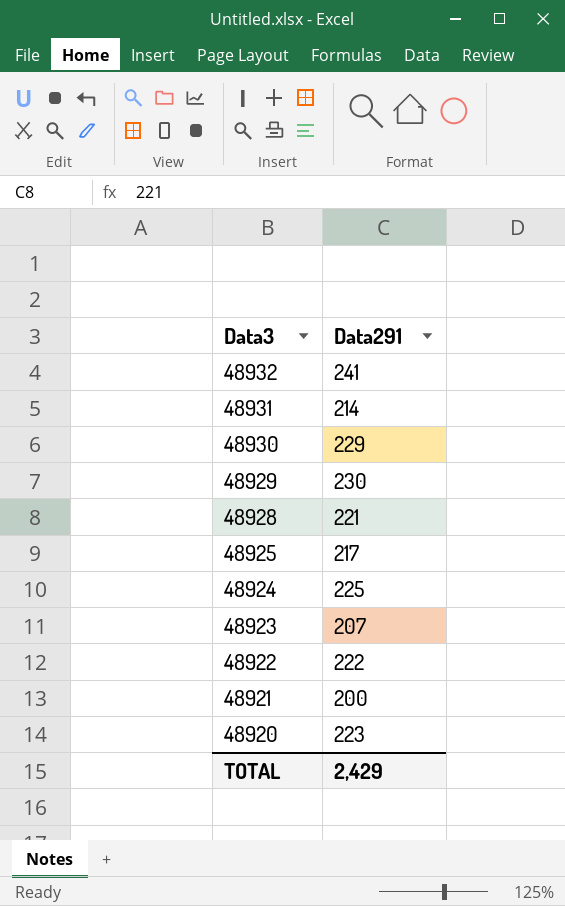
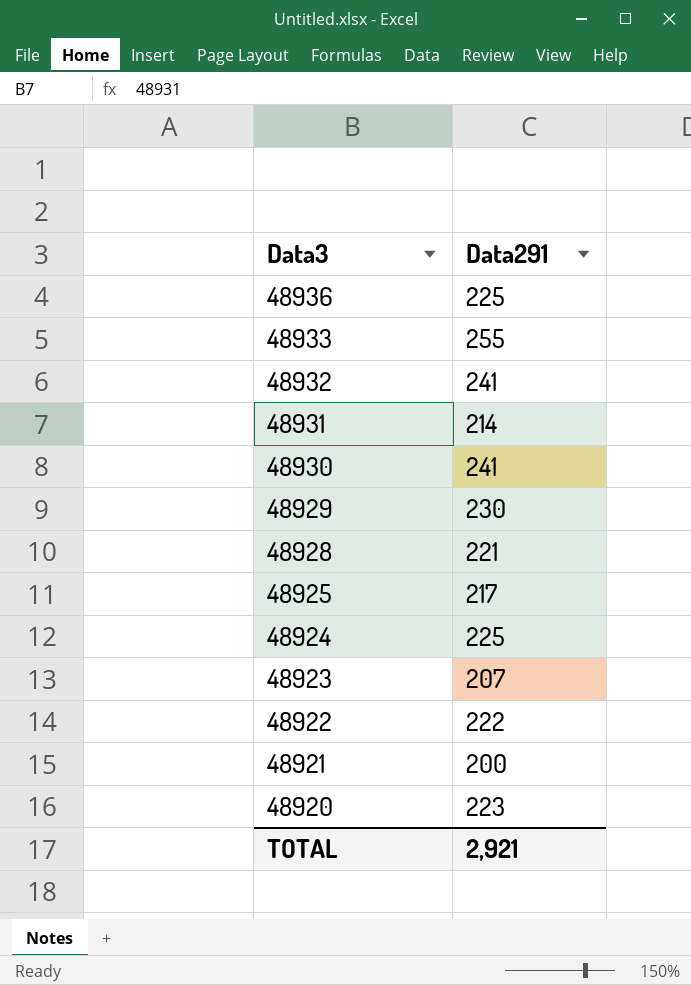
row 48936: none -> 225
row 48933: none -> 255
48930 | Data291: 229 -> 241
TOTAL | Data291: 2,429 -> 2,921

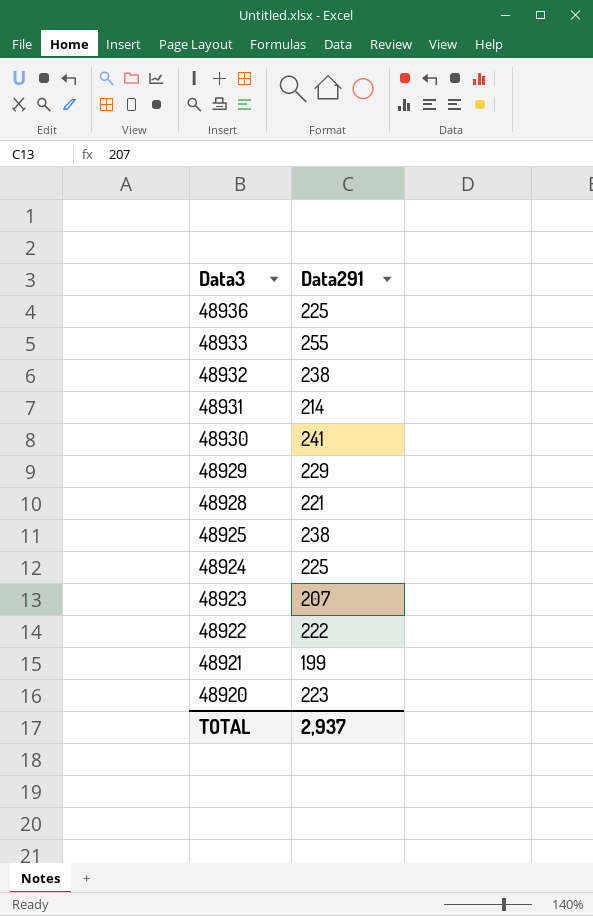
48932 | Data291: 241 -> 238
48929 | Data291: 230 -> 229
48925 | Data291: 217 -> 238
48921 | Data291: 200 -> 199
TOTAL | Data291: 2,921 -> 2,937

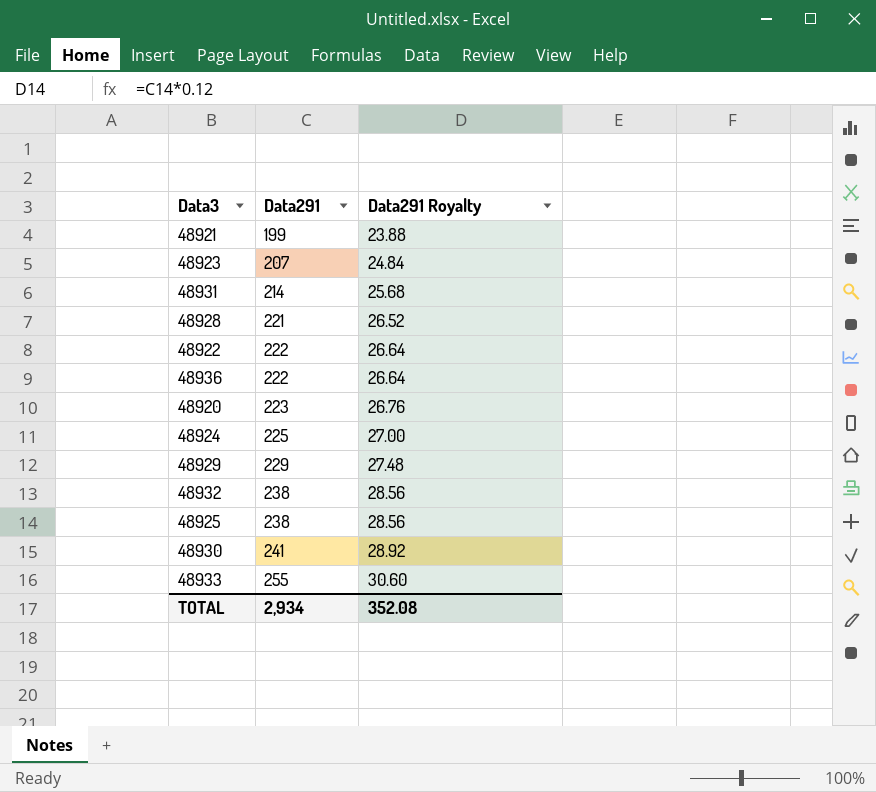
row order: Data3 descending -> Data291 ascending
column Data291 Royalty | formula: none -> [Data291] * 0.12
48936 | Data291: 225 -> 222
TOTAL | Data291: 2,937 -> 2,934

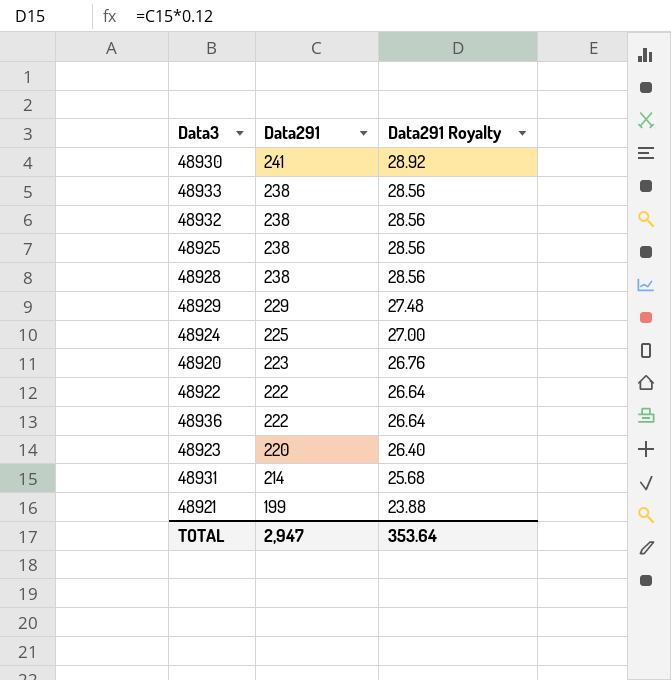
row order: Data291 ascending -> Data291 descending
48933 | Data291: 255 -> 238
48933 | Data291 Royalty: 30.60 -> 28.56
48928 | Data291: 221 -> 238
48928 | Data291 Royalty: 26.52 -> 28.56
48923 | Data291: 207 -> 220
48923 | Data291 Royalty: 24.84 -> 26.40
TOTAL | Data291: 2,934 -> 2,947
TOTAL | Data291 Royalty: 352.08 -> 353.64

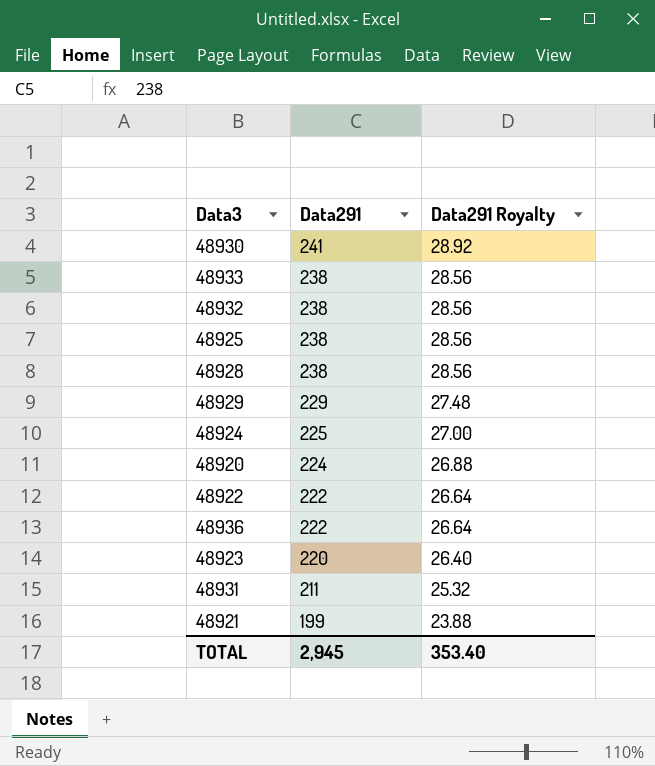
48920 | Data291: 223 -> 224
48920 | Data291 Royalty: 26.76 -> 26.88
48931 | Data291: 214 -> 211
48931 | Data291 Royalty: 25.68 -> 25.32
TOTAL | Data291: 2,947 -> 2,945
TOTAL | Data291 Royalty: 353.64 -> 353.40

